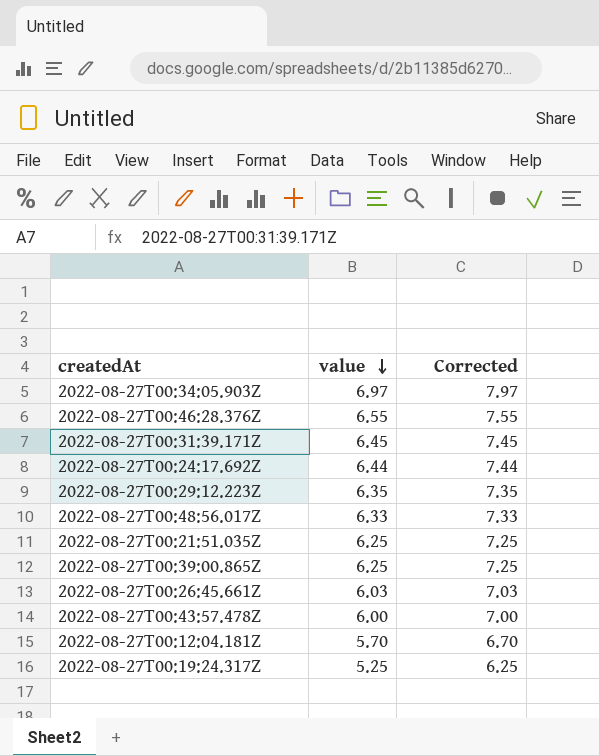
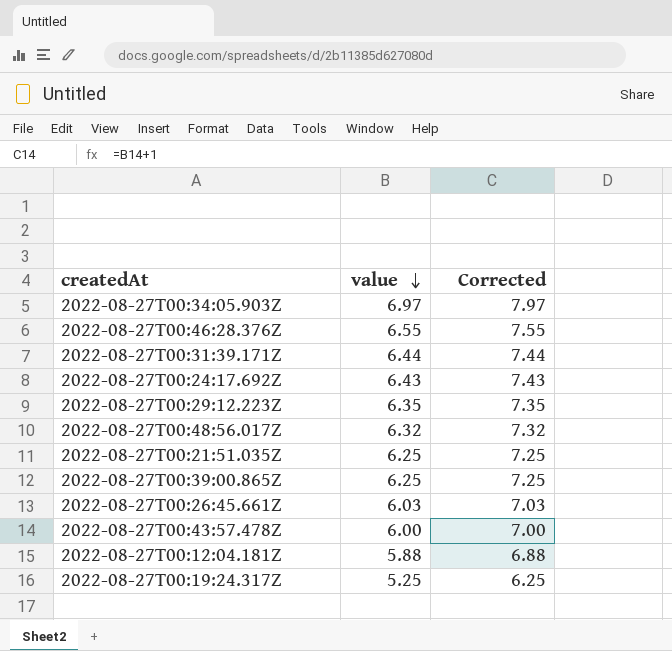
2022-08-27T00:31:39.171Z | value: 6.45 -> 6.44
2022-08-27T00:31:39.171Z | Corrected: 7.45 -> 7.44
2022-08-27T00:24:17.692Z | value: 6.44 -> 6.43
2022-08-27T00:24:17.692Z | Corrected: 7.44 -> 7.43
2022-08-27T00:48:56.017Z | value: 6.33 -> 6.32
2022-08-27T00:48:56.017Z | Corrected: 7.33 -> 7.32
2022-08-27T00:12:04.181Z | value: 5.70 -> 5.88
2022-08-27T00:12:04.181Z | Corrected: 6.70 -> 6.88

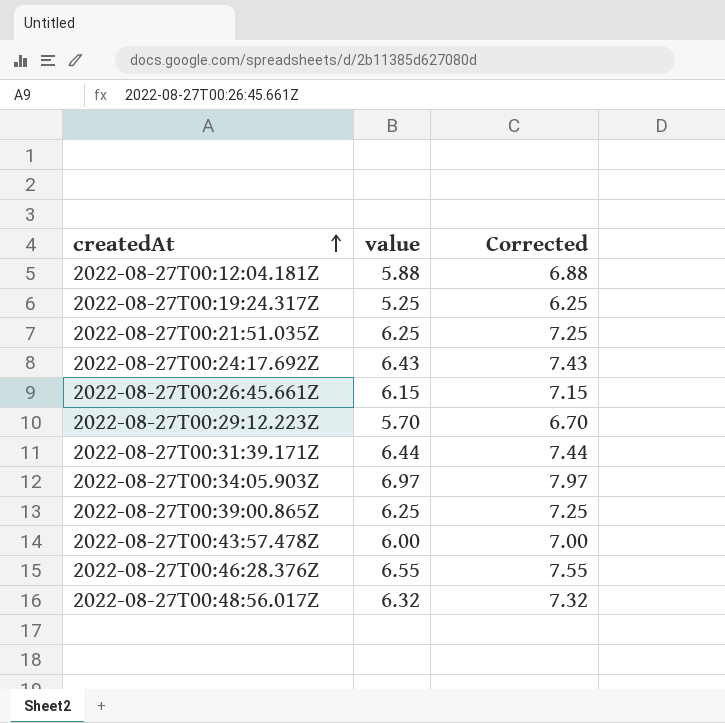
row order: value descending -> createdAt ascending
2022-08-27T00:26:45.661Z | value: 6.03 -> 6.15
2022-08-27T00:26:45.661Z | Corrected: 7.03 -> 7.15
2022-08-27T00:29:12.223Z | value: 6.35 -> 5.70
2022-08-27T00:29:12.223Z | Corrected: 7.35 -> 6.70

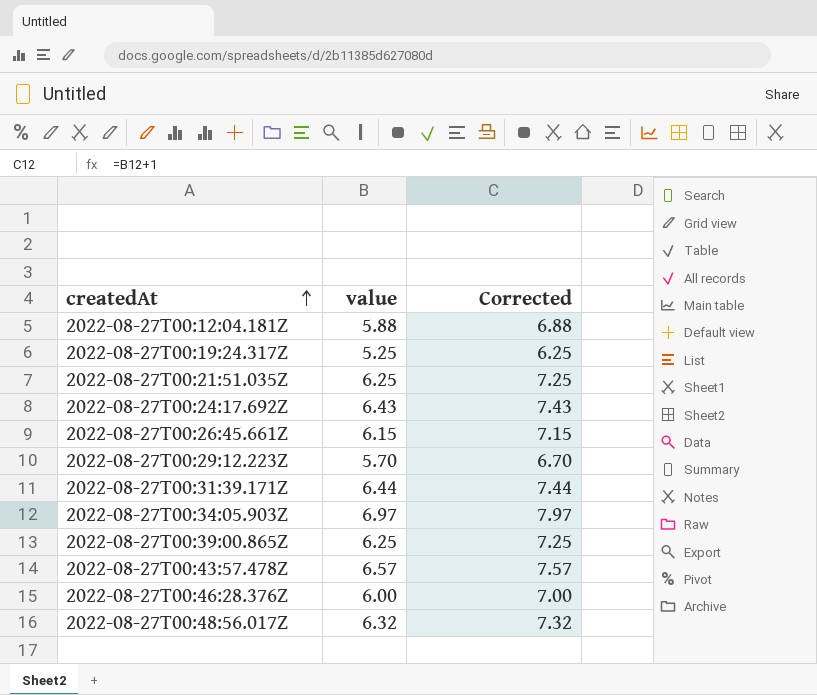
2022-08-27T00:43:57.478Z | value: 6.00 -> 6.57
2022-08-27T00:43:57.478Z | Corrected: 7.00 -> 7.57
2022-08-27T00:46:28.376Z | value: 6.55 -> 6.00
2022-08-27T00:46:28.376Z | Corrected: 7.55 -> 7.00

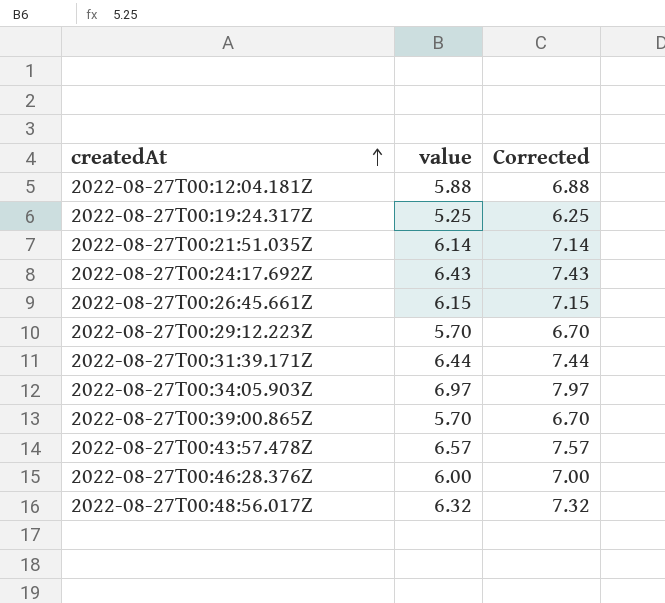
2022-08-27T00:21:51.035Z | value: 6.25 -> 6.14
2022-08-27T00:21:51.035Z | Corrected: 7.25 -> 7.14
2022-08-27T00:39:00.865Z | value: 6.25 -> 5.70
2022-08-27T00:39:00.865Z | Corrected: 7.25 -> 6.70

